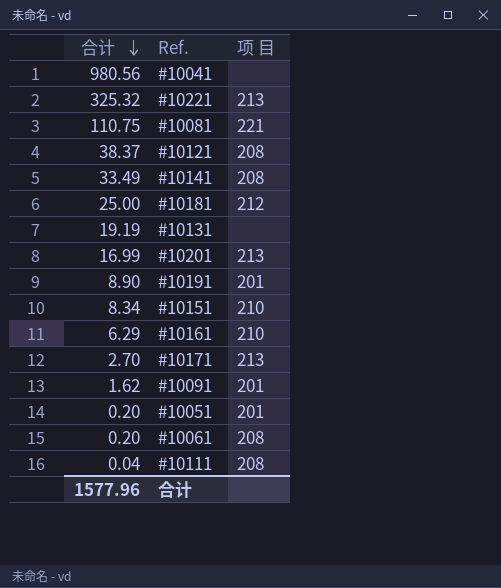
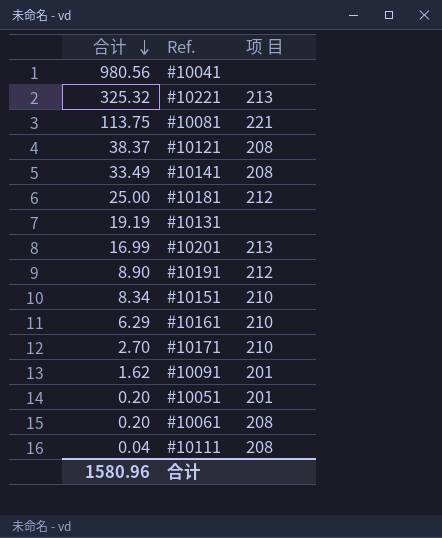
#10081 | 合计: 110.75 -> 113.75
#10191 | 项 目: 201 -> 212
#10171 | 项 目: 213 -> 210
合计 | 合计: 1577.96 -> 1580.96

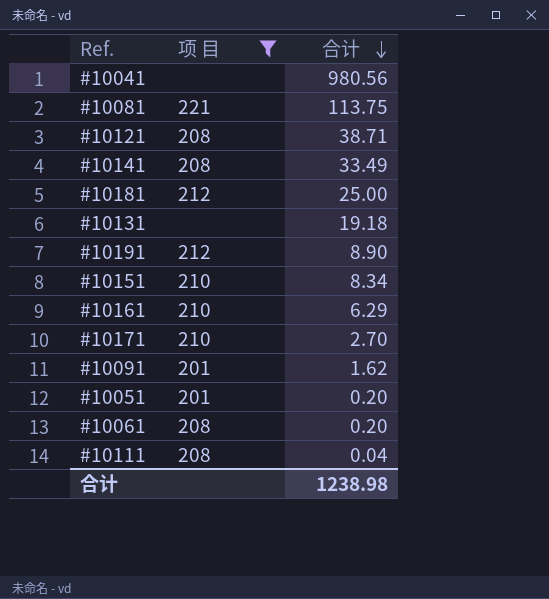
filter: none -> 项 目 != 213
column 合计 | position: 1 -> 3
#10121 | 合计: 38.37 -> 38.71
#10131 | 合计: 19.19 -> 19.18
合计 | 合计: 1580.96 -> 1238.98

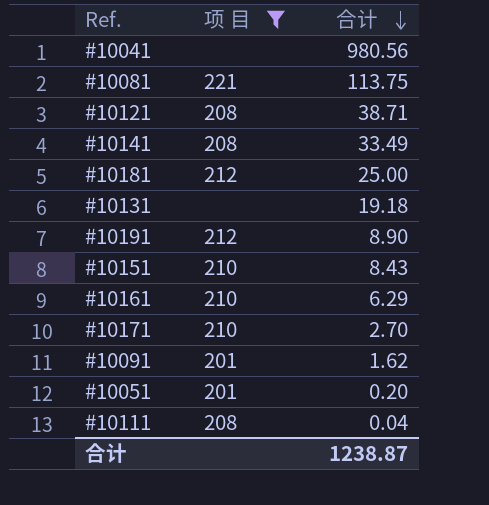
row #10061: 208 | 0.20 -> none
#10151 | 合计: 8.34 -> 8.43
合计 | 合计: 1238.98 -> 1238.87

